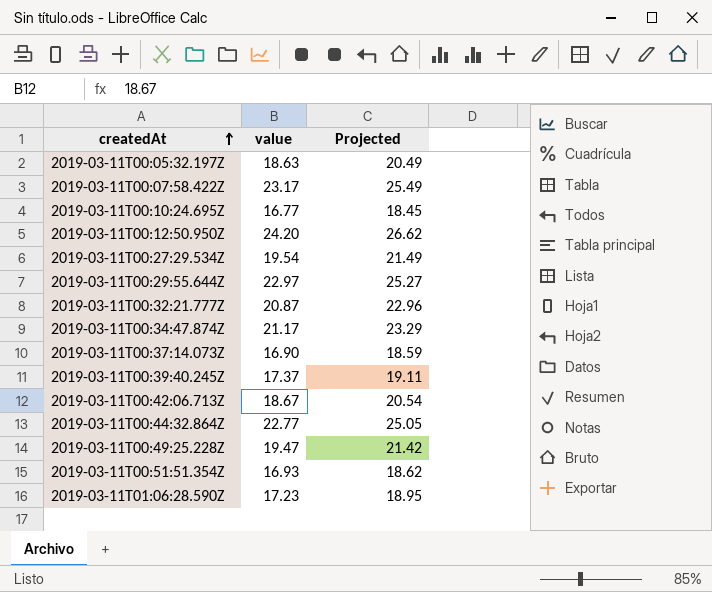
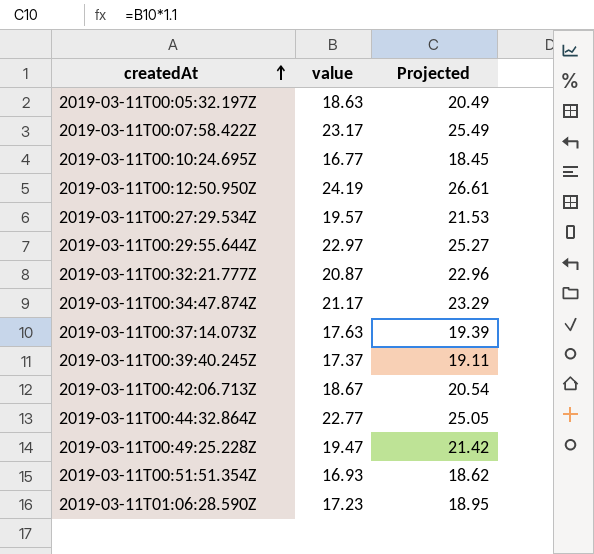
2019-03-11T00:12:50.950Z | value: 24.20 -> 24.19
2019-03-11T00:12:50.950Z | Projected: 26.62 -> 26.61
2019-03-11T00:27:29.534Z | value: 19.54 -> 19.57
2019-03-11T00:27:29.534Z | Projected: 21.49 -> 21.53
2019-03-11T00:37:14.073Z | value: 16.90 -> 17.63
2019-03-11T00:37:14.073Z | Projected: 18.59 -> 19.39

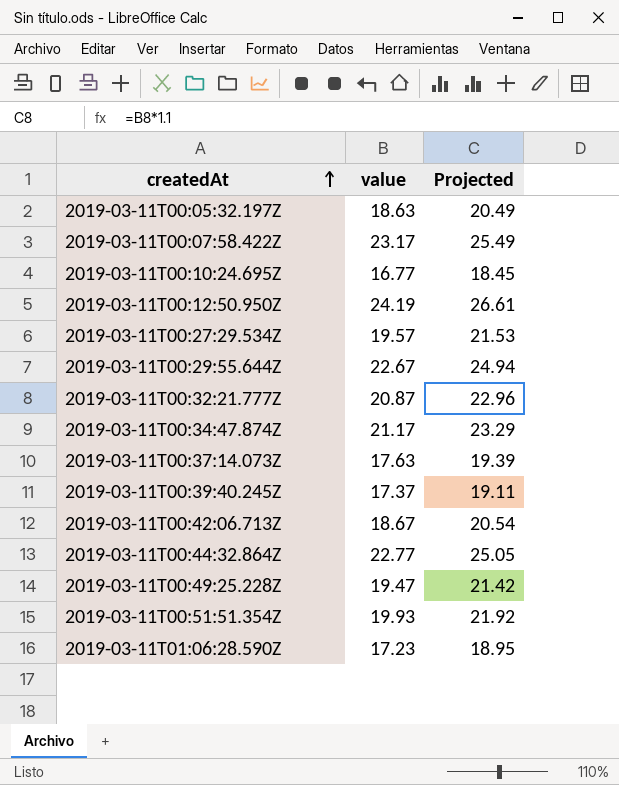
2019-03-11T00:29:55.644Z | value: 22.97 -> 22.67
2019-03-11T00:29:55.644Z | Projected: 25.27 -> 24.94
2019-03-11T00:51:51.354Z | value: 16.93 -> 19.93
2019-03-11T00:51:51.354Z | Projected: 18.62 -> 21.92

